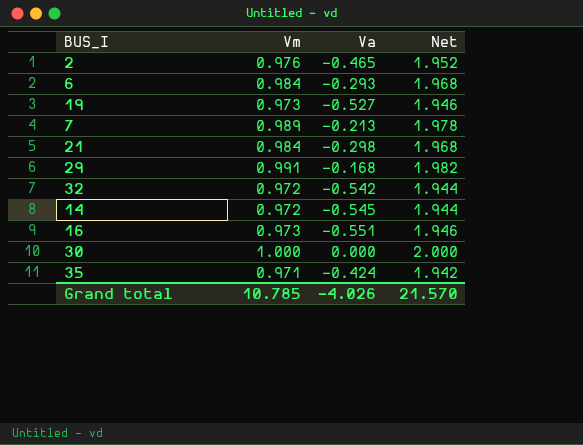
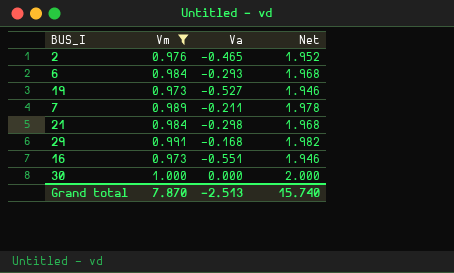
filter: none -> Vm >= 0.973
7 | Va: -0.213 -> -0.211
Grand total | Vm: 10.785 -> 7.870
Grand total | Va: -4.026 -> -2.513
Grand total | Net: 21.570 -> 15.740

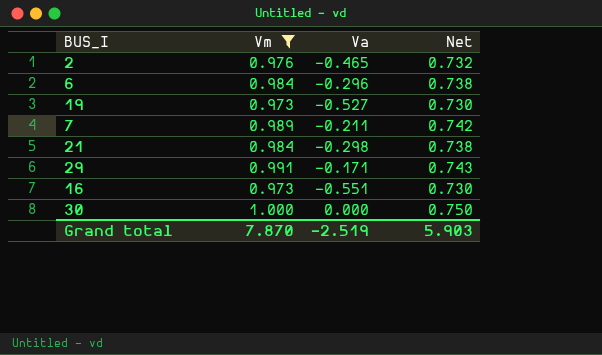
column Net | formula: [Vm] * 2 -> [Vm] * 0.75
6 | Va: -0.293 -> -0.296
29 | Va: -0.168 -> -0.171
Grand total | Va: -2.513 -> -2.519
Grand total | Net: 15.740 -> 5.903

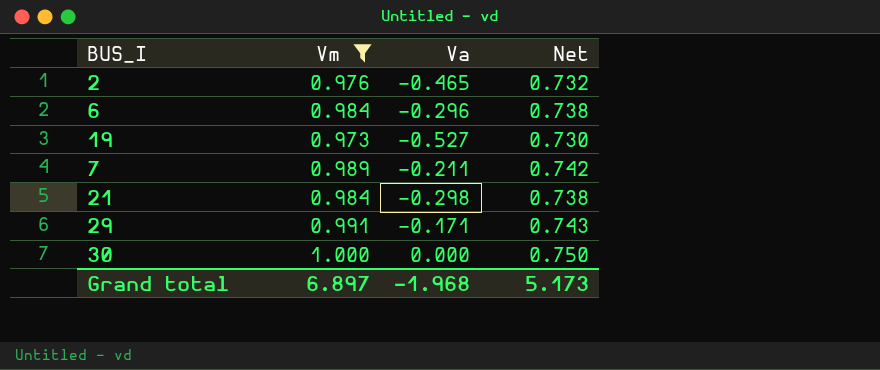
row 16: 0.973 | -0.551 | 0.730 -> none
Grand total | Vm: 7.870 -> 6.897
Grand total | Va: -2.519 -> -1.968
Grand total | Net: 5.903 -> 5.173

